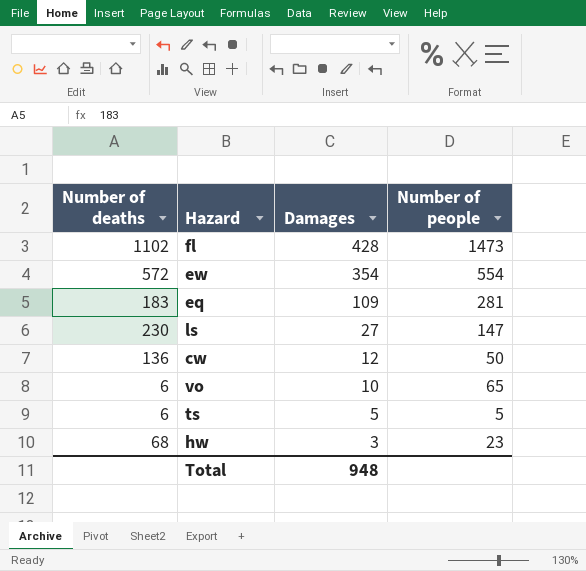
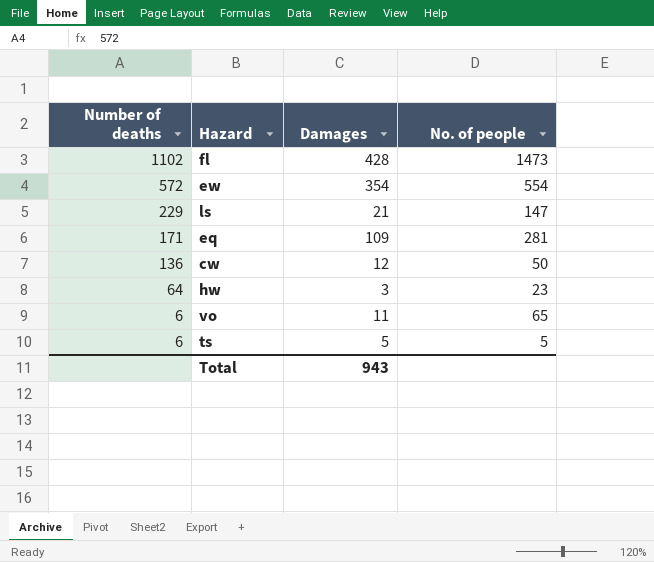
row order: Damages descending -> Number of deaths descending
column name: Number of people -> No. of people
ls | Number of deaths: 230 -> 229
ls | Damages: 27 -> 21
eq | Number of deaths: 183 -> 171
hw | Number of deaths: 68 -> 64
vo | Damages: 10 -> 11
Total | Damages: 948 -> 943

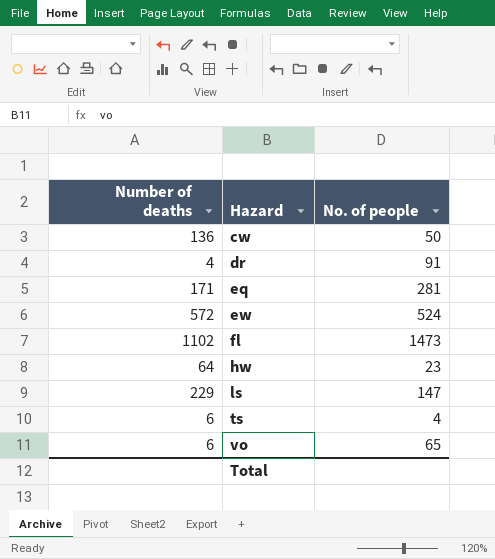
row order: Number of deaths descending -> Hazard ascending
column Damages | position: 3 -> none
row dr: none -> 4 | 91
ew | No. of people: 554 -> 524
ts | No. of people: 5 -> 4

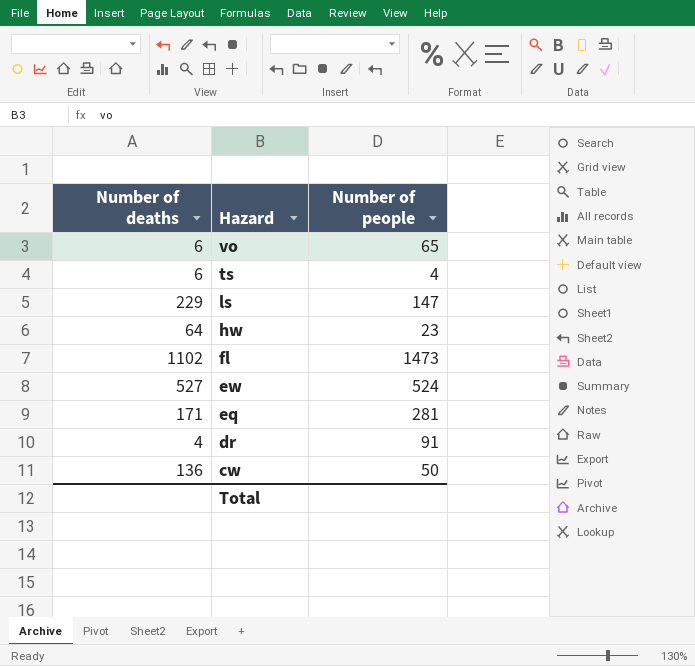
row order: Hazard ascending -> Hazard descending
column name: No. of people -> Number of people
ew | Number of deaths: 572 -> 527

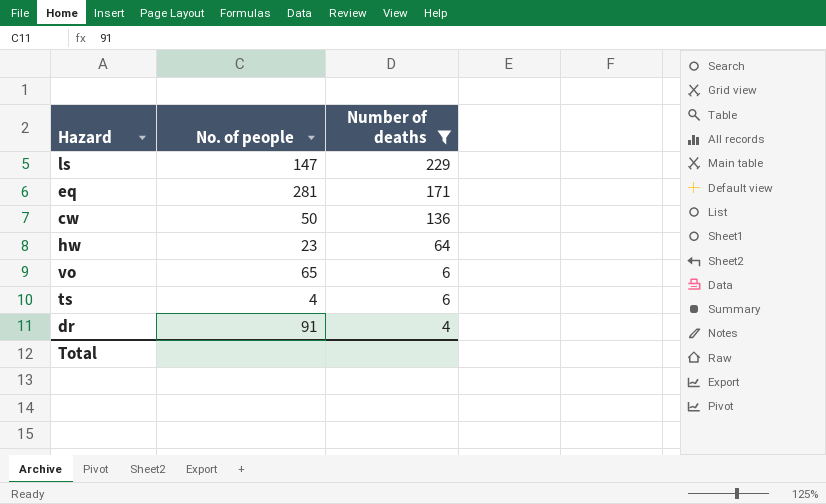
filter: none -> Number of deaths <= 229
row order: Hazard descending -> Number of deaths descending
column name: Number of people -> No. of people
column Number of deaths | position: 1 -> 3

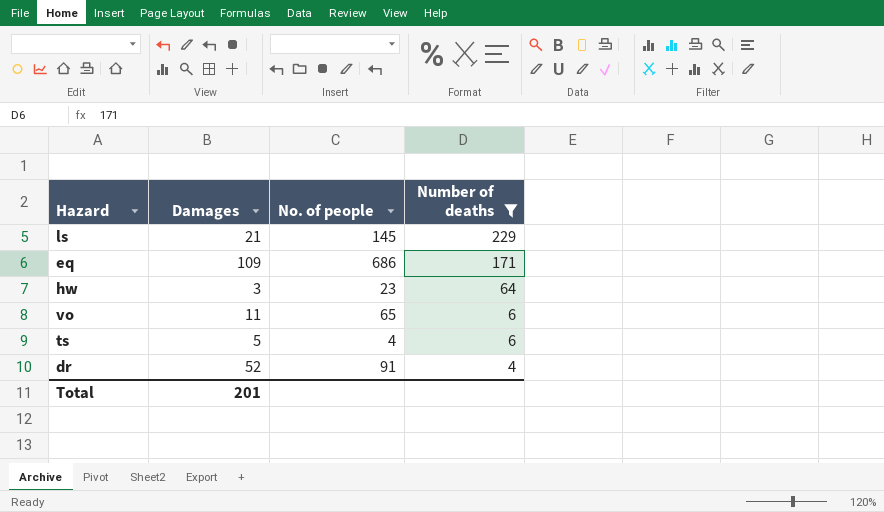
column Damages | position: none -> 2
row cw: 50 | 136 -> none
ls | No. of people: 147 -> 145
eq | No. of people: 281 -> 686

